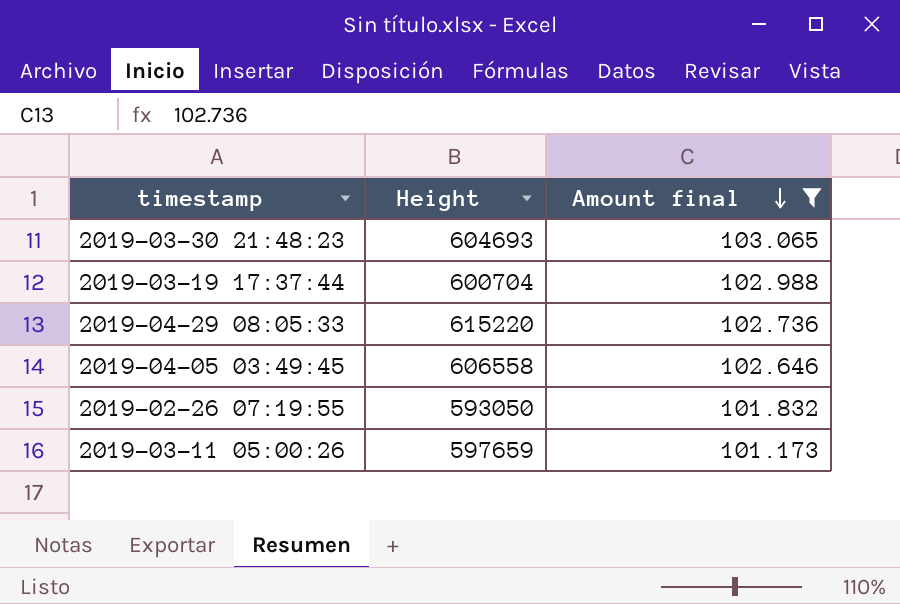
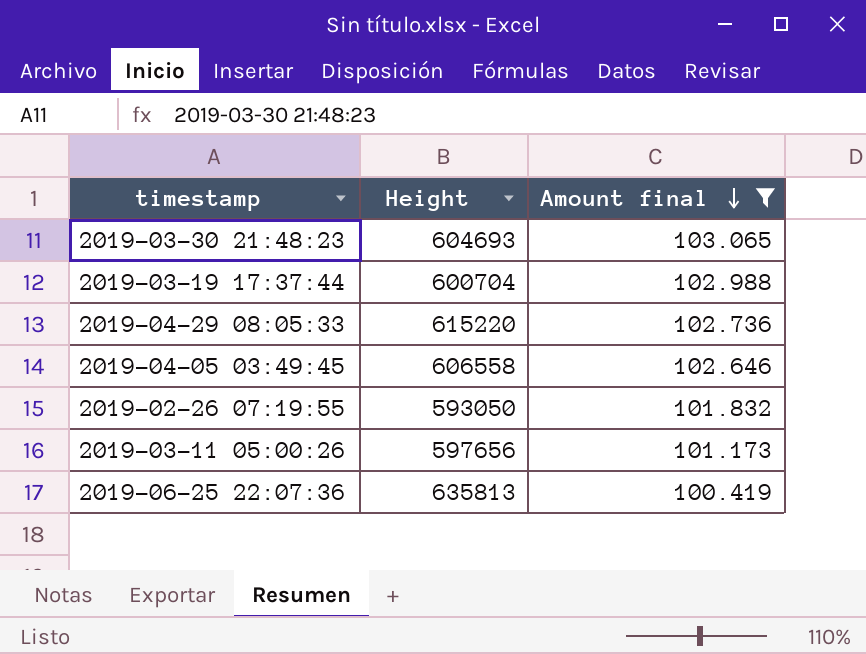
2019-03-11 05:00:26 | Height: 597659 -> 597656
row 2019-06-25 22:07:36: none -> 635813 | 100.419

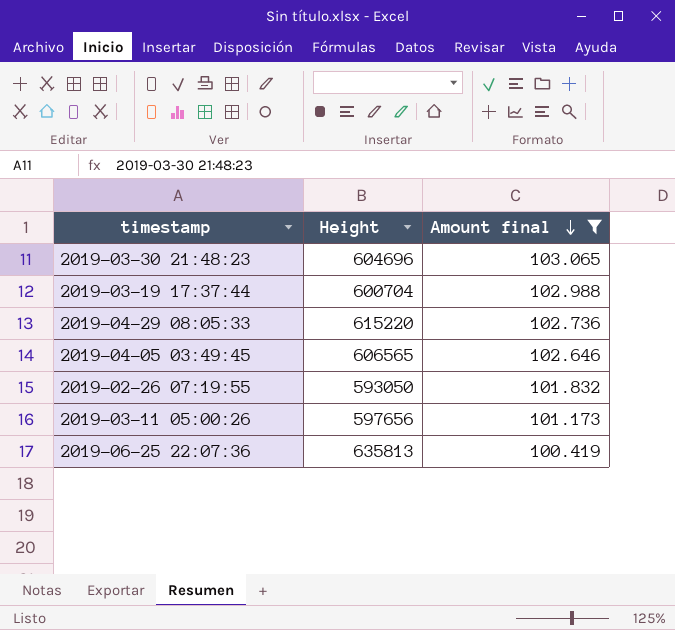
2019-03-30 21:48:23 | Height: 604693 -> 604696
2019-04-05 03:49:45 | Height: 606558 -> 606565

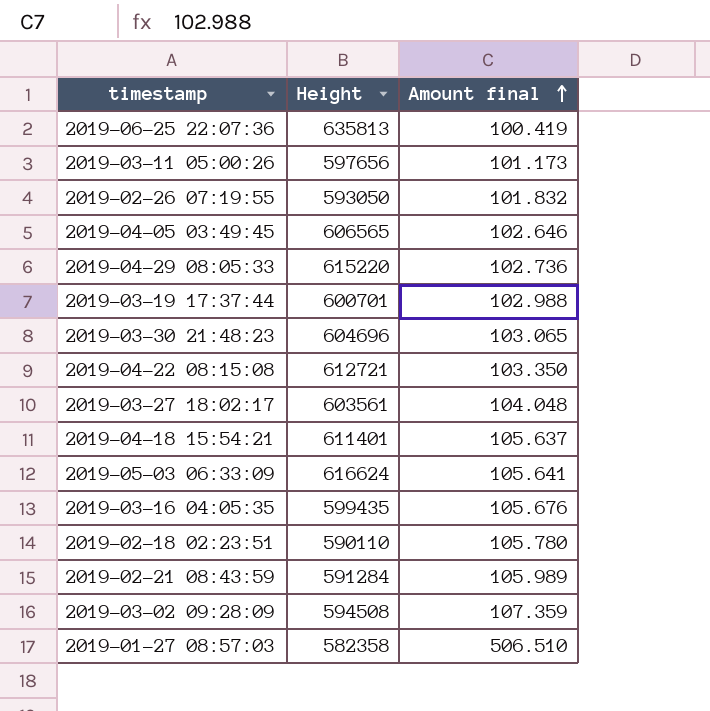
filter: Amount final <= 103.065 -> none
row order: Amount final descending -> Amount final ascending
2019-03-19 17:37:44 | Height: 600704 -> 600701

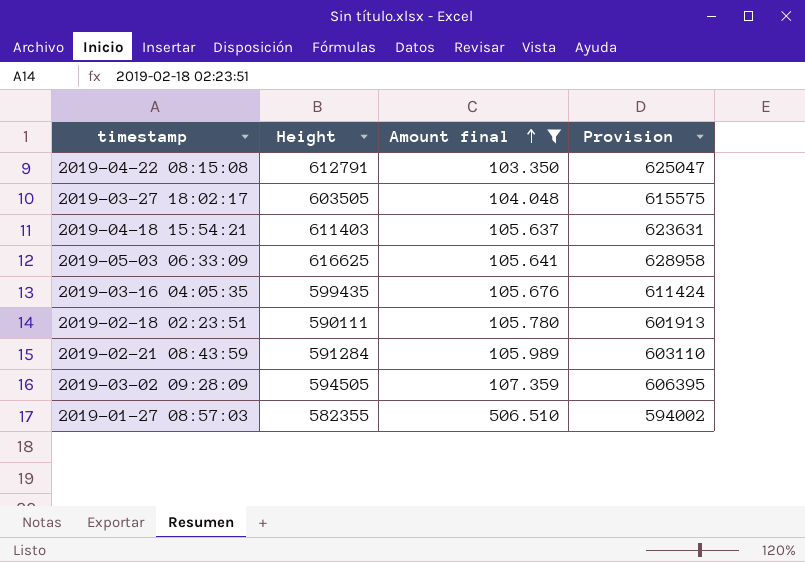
filter: none -> Amount final >= 103.350
column Provision | formula: none -> [Height] * 1.02
2019-04-22 08:15:08 | Height: 612721 -> 612791
2019-03-27 18:02:17 | Height: 603561 -> 603505
2019-04-18 15:54:21 | Height: 611401 -> 611403
2019-05-03 06:33:09 | Height: 616624 -> 616625
2019-02-18 02:23:51 | Height: 590110 -> 590111
2019-03-02 09:28:09 | Height: 594508 -> 594505
2019-01-27 08:57:03 | Height: 582358 -> 582355

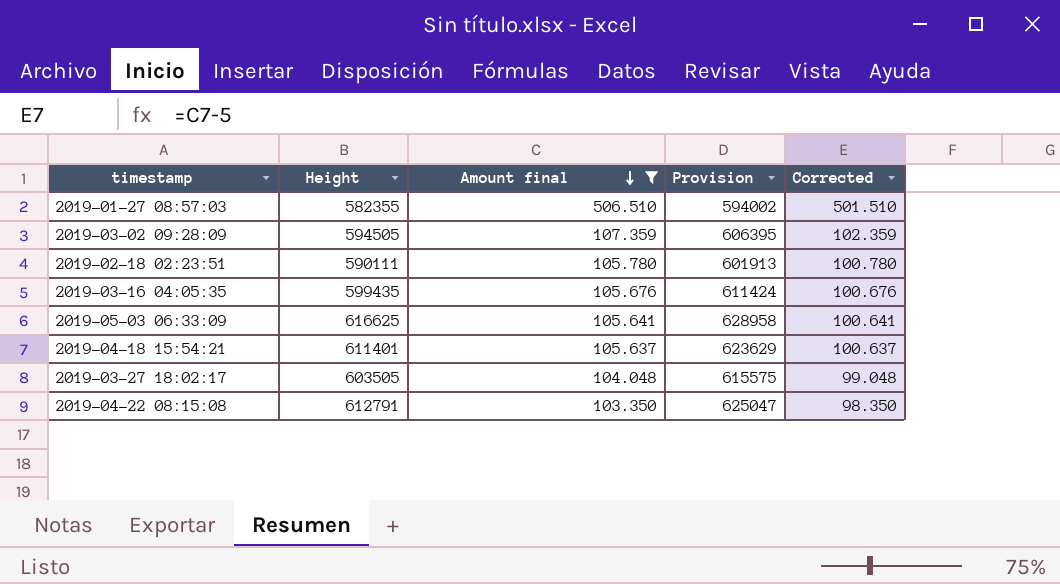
row order: Amount final ascending -> Amount final descending
column Corrected | formula: none -> [Amount final] - 5
row 2019-02-21 08:43:59: 591284 | 105.989 | 603110 -> none
2019-04-18 15:54:21 | Height: 611403 -> 611401
2019-04-18 15:54:21 | Provision: 623631 -> 623629

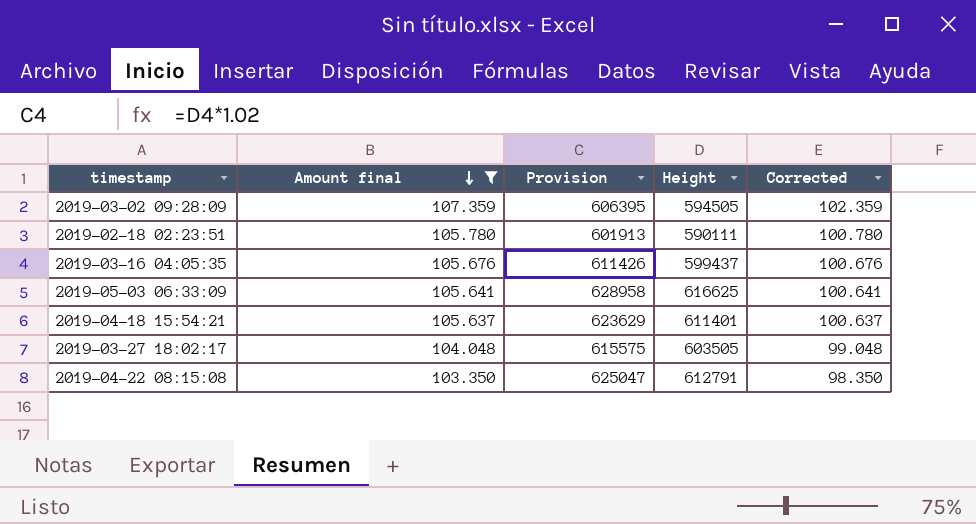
column Height | position: 2 -> 4
row 2019-01-27 08:57:03: 582355 | 506.510 | 594002 | 501.510 -> none
2019-03-16 04:05:35 | Provision: 611424 -> 611426
2019-03-16 04:05:35 | Height: 599435 -> 599437

